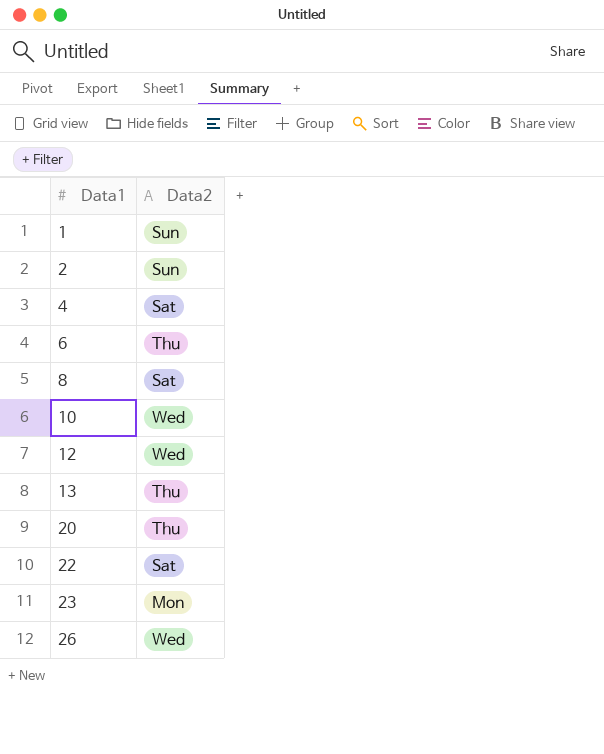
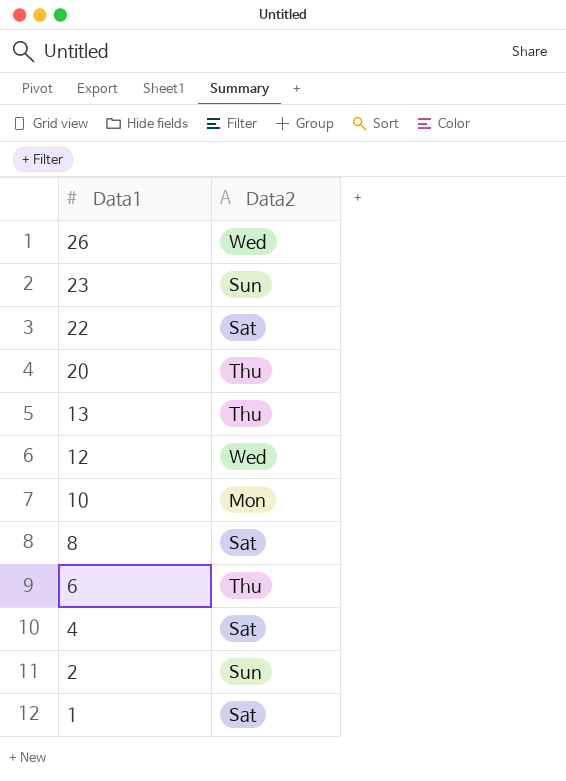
row order: Data1 ascending -> Data1 descending
23 | Data2: Mon -> Sun
10 | Data2: Wed -> Mon
1 | Data2: Sun -> Sat

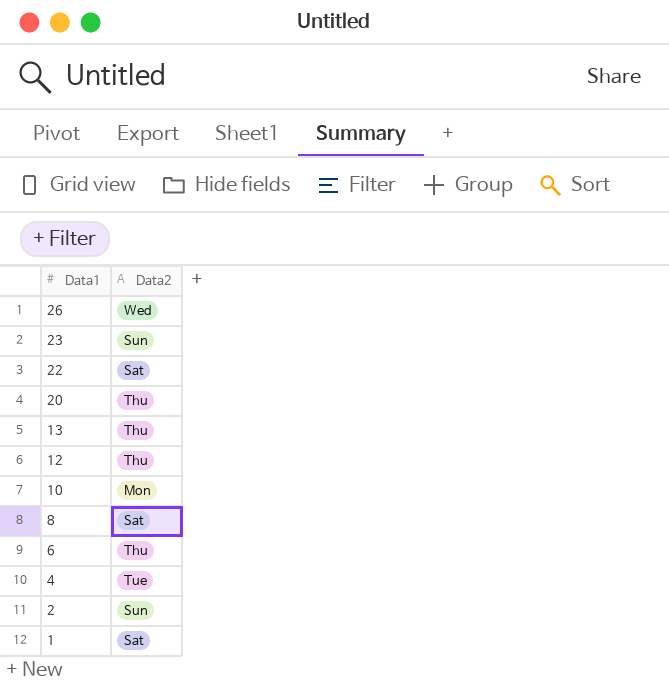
12 | Data2: Wed -> Thu
4 | Data2: Sat -> Tue

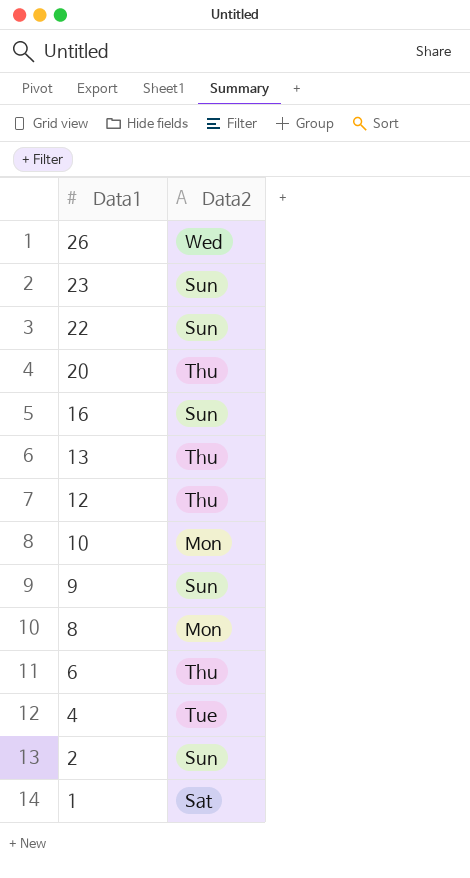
22 | Data2: Sat -> Sun
row 16: none -> Sun
row 9: none -> Sun
8 | Data2: Sat -> Mon

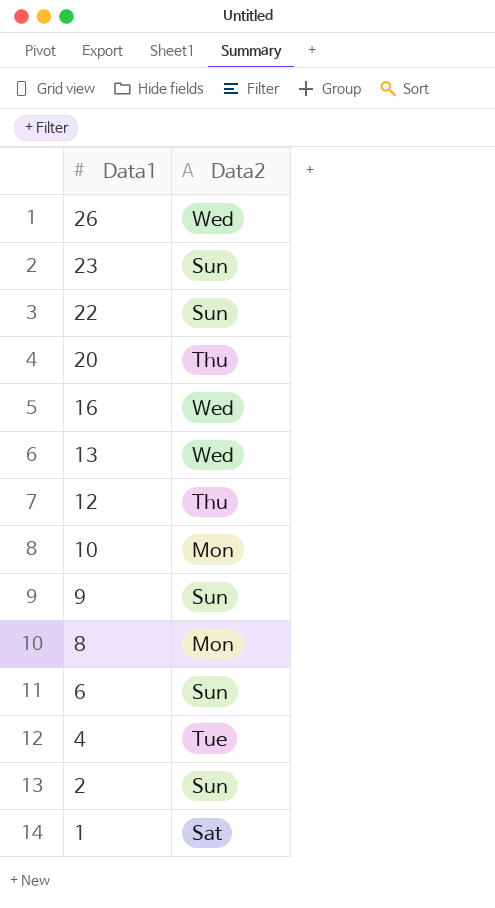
16 | Data2: Sun -> Wed
13 | Data2: Thu -> Wed
6 | Data2: Thu -> Sun

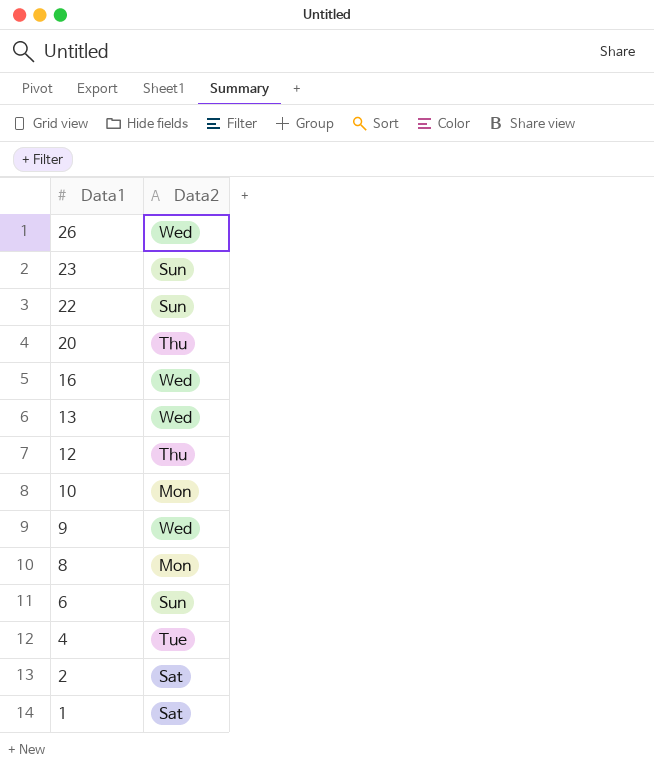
9 | Data2: Sun -> Wed
2 | Data2: Sun -> Sat

